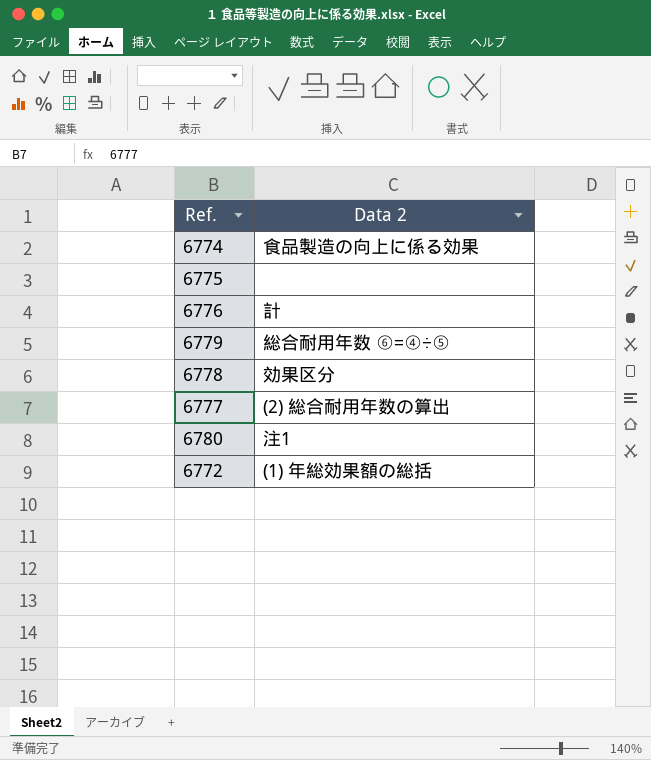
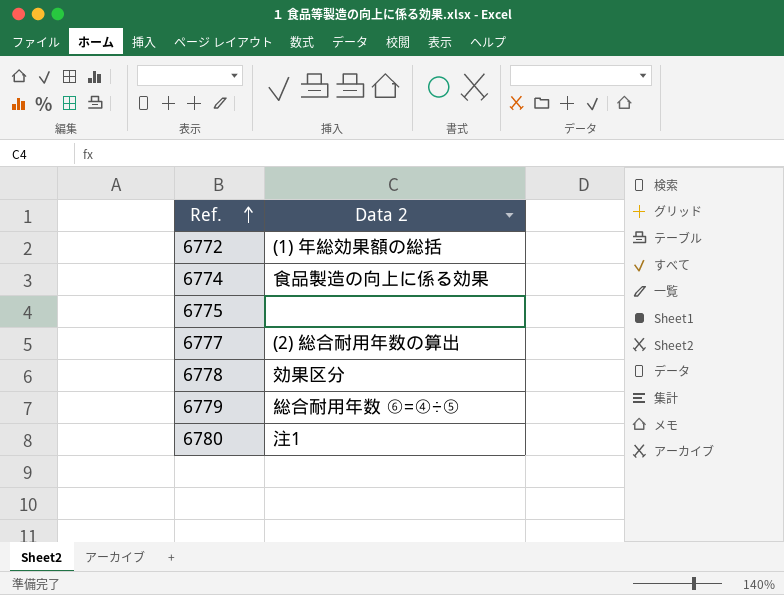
row order: none -> Ref. ascending
row 6776: 計 -> none

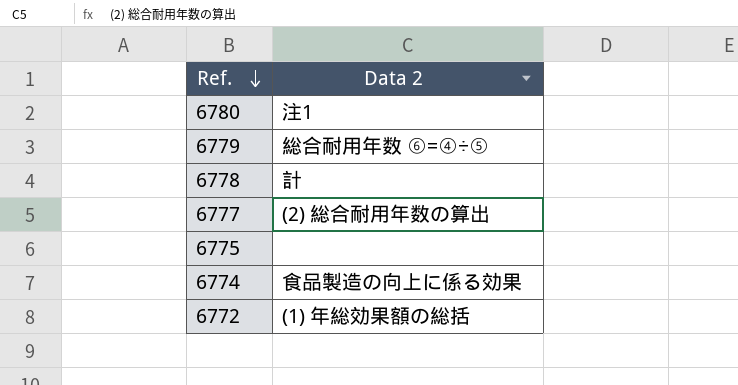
row order: Ref. ascending -> Ref. descending
6778 | Data 2: 効果区分 -> 計

